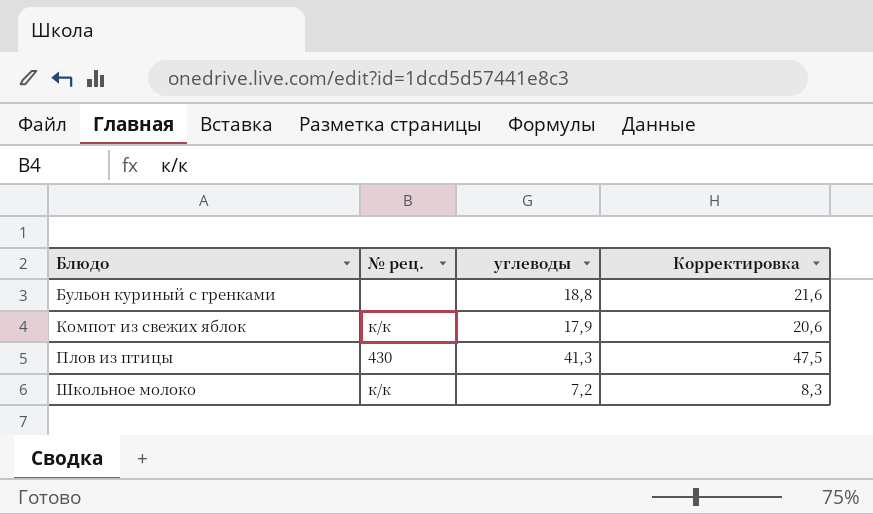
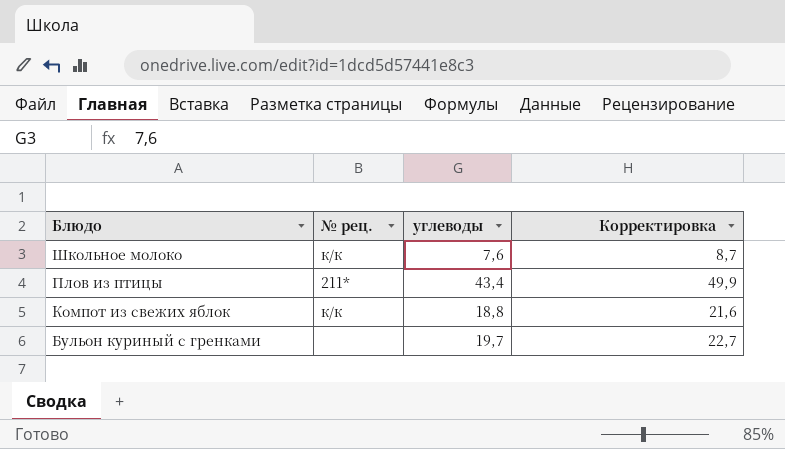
row order: Блюдо ascending -> Блюдо descending
Школьное молоко | углеводы: 7,2 -> 7,6
Школьное молоко | Корректировка: 8,3 -> 8,7
Плов из птицы | № рец.: 430 -> 211*
Плов из птицы | углеводы: 41,3 -> 43,4
Плов из птицы | Корректировка: 47,5 -> 49,9
Компот из свежих яблок | углеводы: 17,9 -> 18,8
Компот из свежих яблок | Корректировка: 20,6 -> 21,6
Бульон куриный с гренками | углеводы: 18,8 -> 19,7
Бульон куриный с гренками | Корректировка: 21,6 -> 22,7

